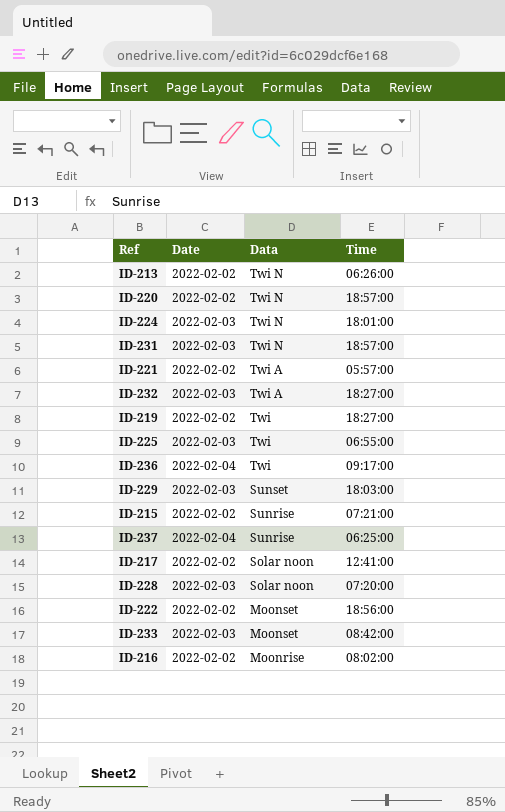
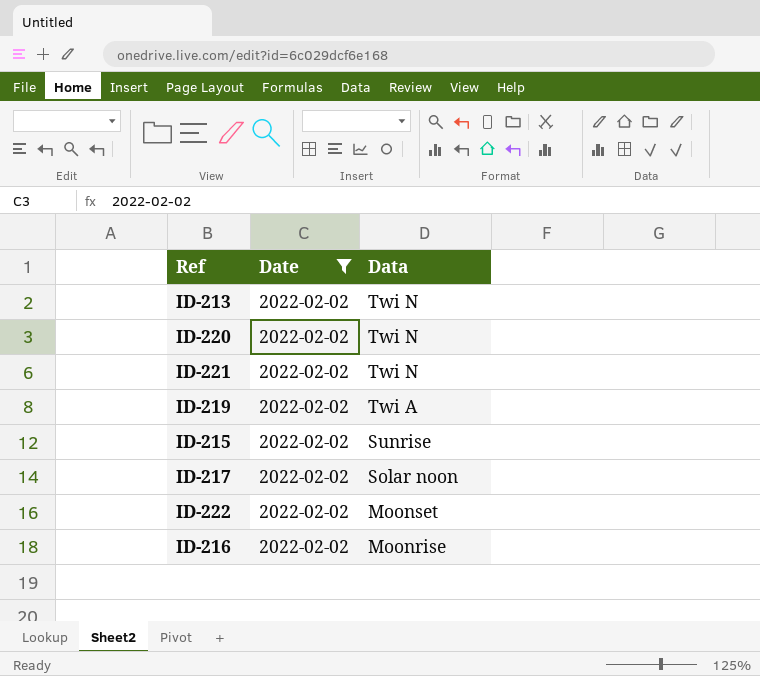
filter: none -> Date = 2022-02-02
column Time | position: 4 -> none
ID-221 | Data: Twi A -> Twi N
ID-219 | Data: Twi -> Twi A

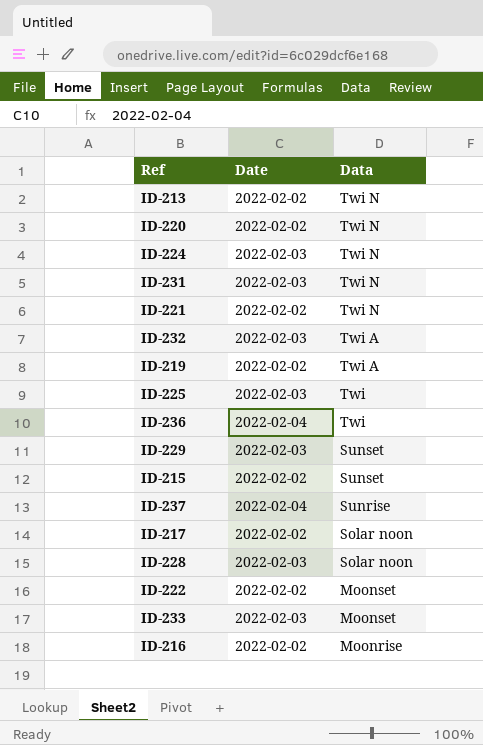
filter: Date = 2022-02-02 -> none
ID-215 | Data: Sunrise -> Sunset

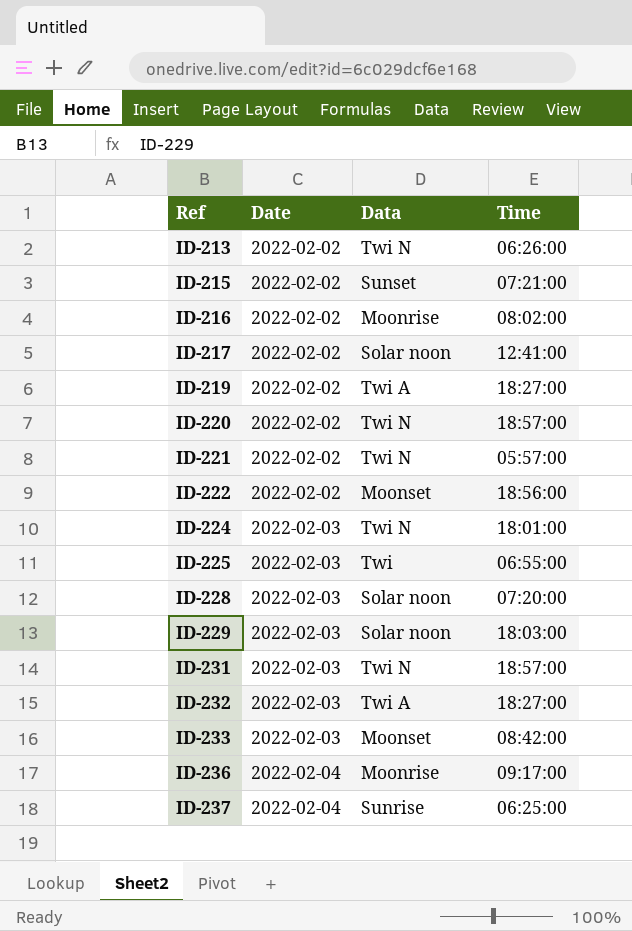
row order: Data descending -> Ref ascending
column Time | position: none -> 4
ID-229 | Data: Sunset -> Solar noon
ID-236 | Data: Twi -> Moonrise

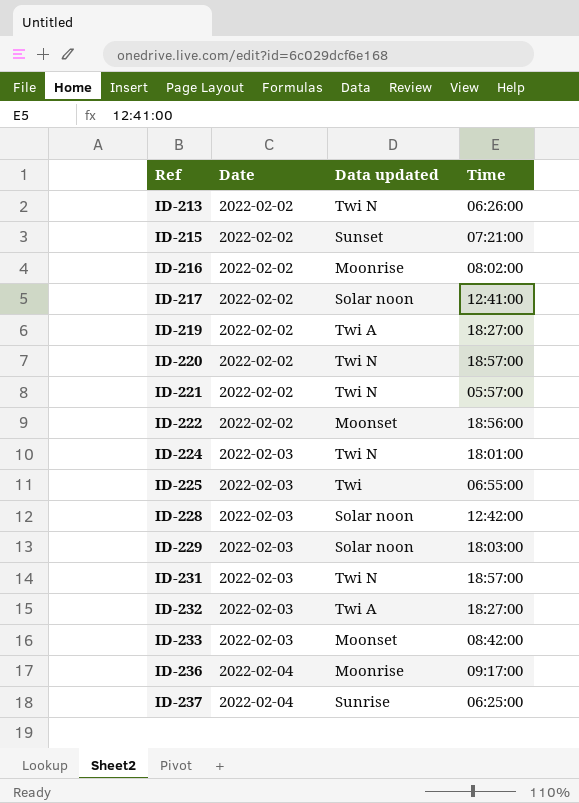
column name: Data -> Data updated
ID-228 | Time: 07:20:00 -> 12:42:00

